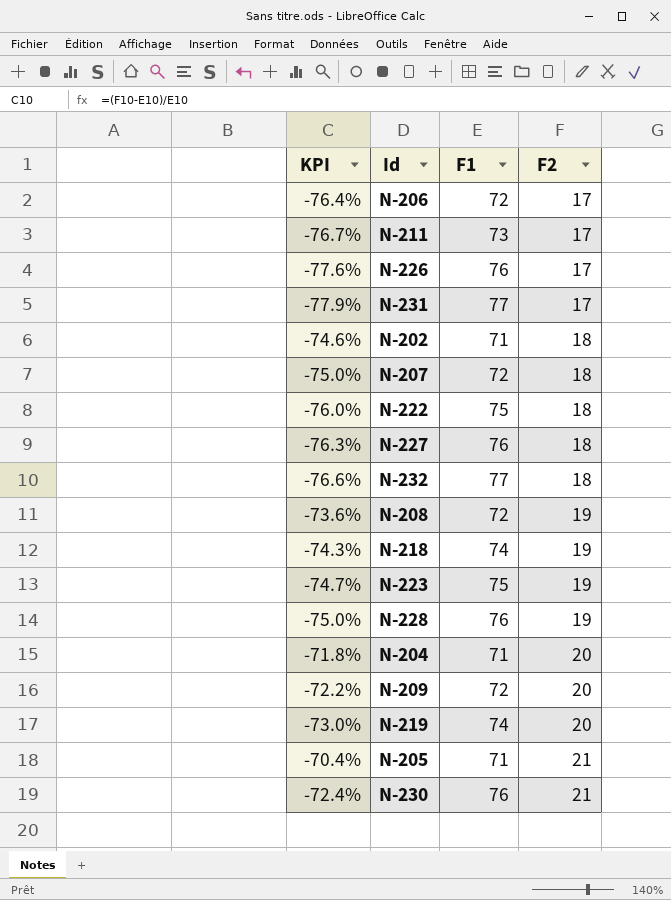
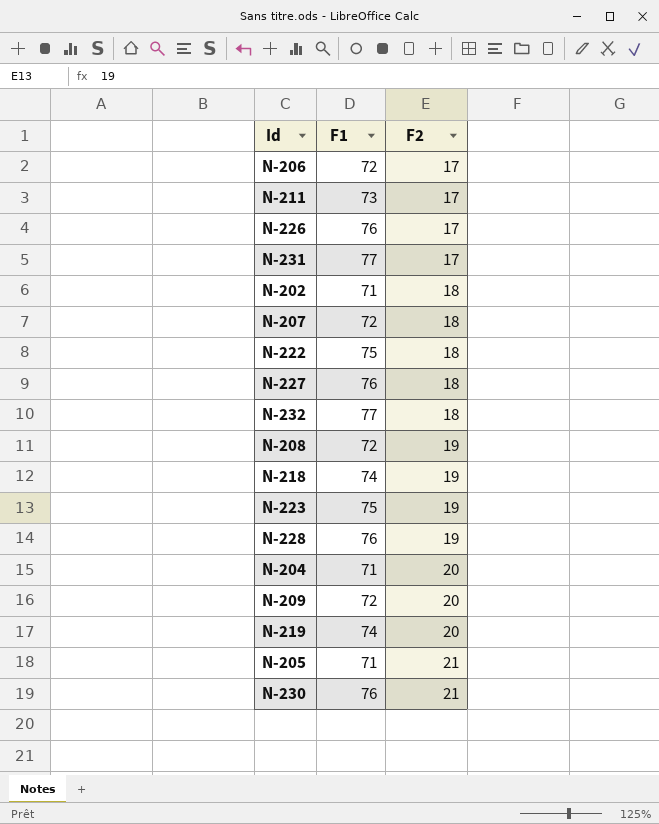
column KPI | formula: ([F2] - [F1]) / [F1] -> none

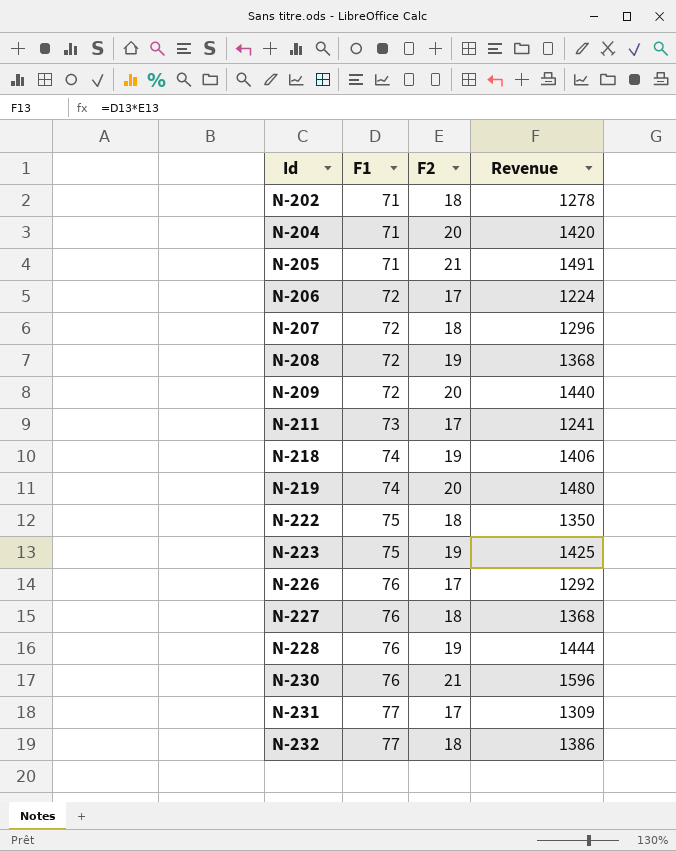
row order: F2 ascending -> Id ascending
column Revenue | formula: none -> [F1] * [F2]

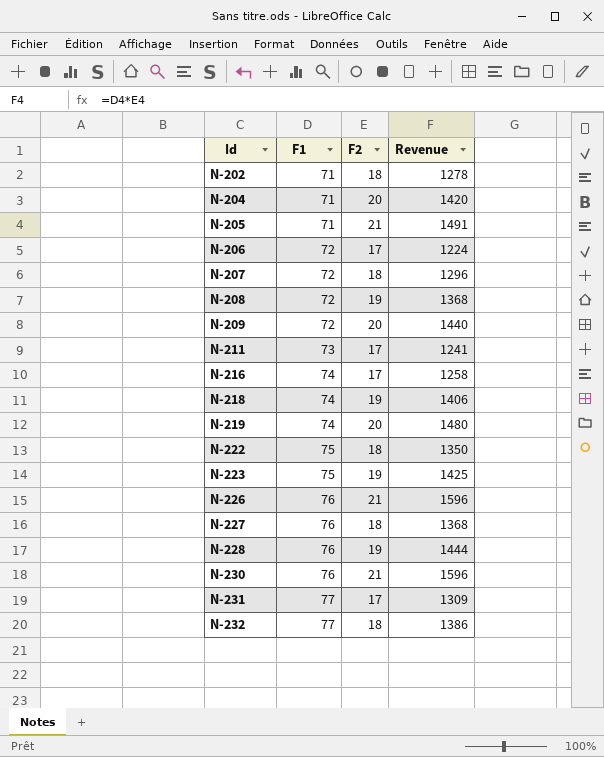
row N-216: none -> 74 | 17 | 1258
N-226 | F2: 17 -> 21
N-226 | Revenue: 1292 -> 1596

